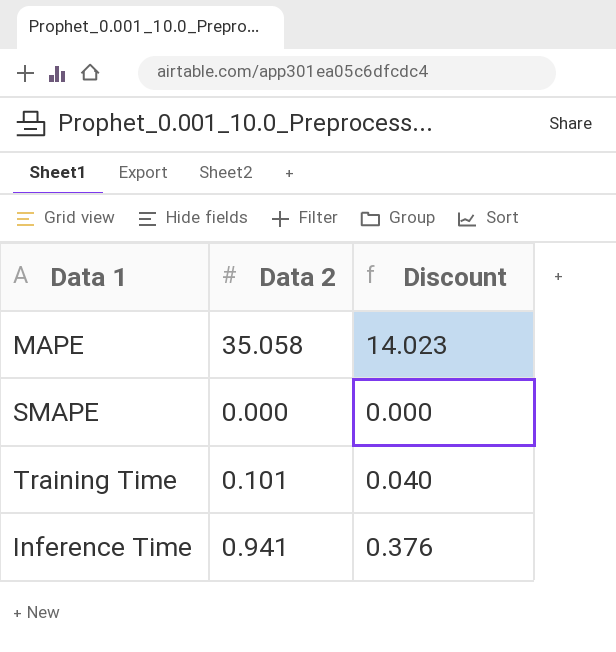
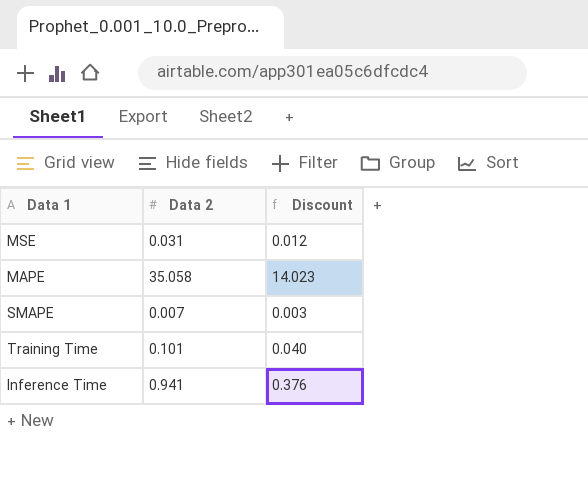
row MSE: none -> 0.031 | 0.012
SMAPE | Data 2: 0.000 -> 0.007
SMAPE | Discount: 0.000 -> 0.003

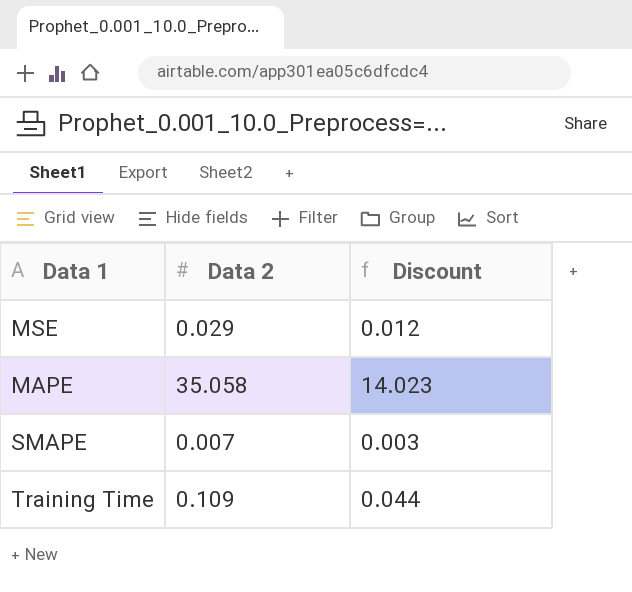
row Inference Time: 0.941 | 0.376 -> none
MSE | Data 2: 0.031 -> 0.029
Training Time | Data 2: 0.101 -> 0.109
Training Time | Discount: 0.040 -> 0.044

